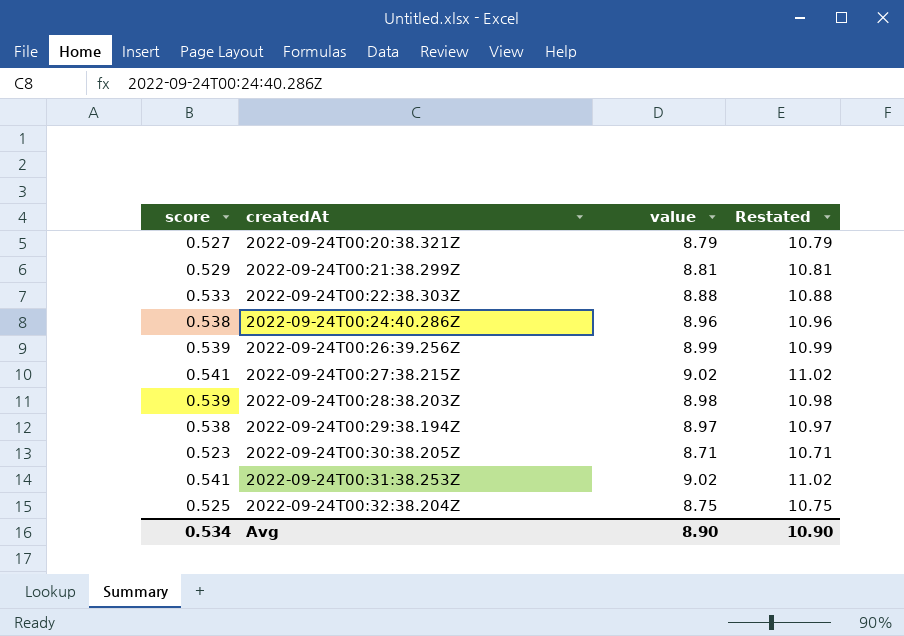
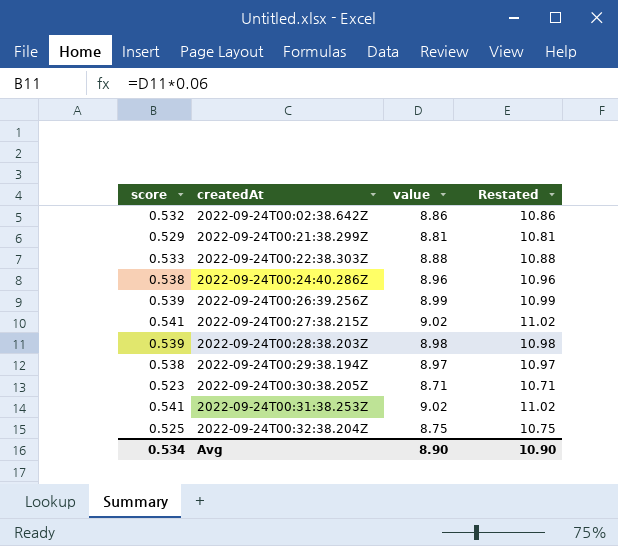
row 2022-09-24T00:20:38.321Z: 0.527 | 8.79 | 10.79 -> none
row 2022-09-24T00:02:38.642Z: none -> 0.532 | 8.86 | 10.86

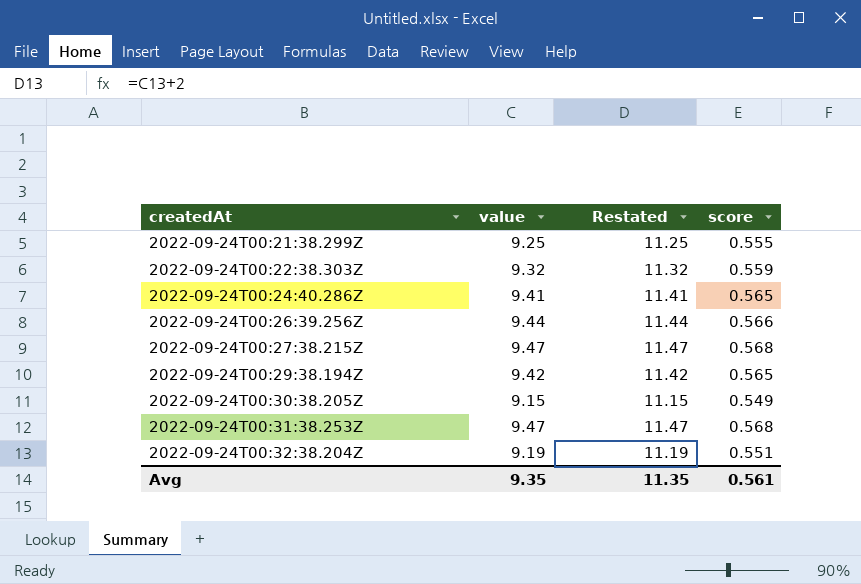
column score | position: 1 -> 4
row 2022-09-24T00:02:38.642Z: 0.532 | 8.86 | 10.86 -> none
row 2022-09-24T00:28:38.203Z: 0.539 | 8.98 | 10.98 -> none
2022-09-24T00:21:38.299Z | value: 8.81 -> 9.25
2022-09-24T00:21:38.299Z | Restated: 10.81 -> 11.25
2022-09-24T00:21:38.299Z | score: 0.529 -> 0.555
2022-09-24T00:22:38.303Z | value: 8.88 -> 9.32
2022-09-24T00:22:38.303Z | Restated: 10.88 -> 11.32
2022-09-24T00:22:38.303Z | score: 0.533 -> 0.559
2022-09-24T00:24:40.286Z | value: 8.96 -> 9.41
2022-09-24T00:24:40.286Z | Restated: 10.96 -> 11.41
2022-09-24T00:24:40.286Z | score: 0.538 -> 0.565
2022-09-24T00:26:39.256Z | value: 8.99 -> 9.44
2022-09-24T00:26:39.256Z | Restated: 10.99 -> 11.44
2022-09-24T00:26:39.256Z | score: 0.539 -> 0.566
2022-09-24T00:27:38.215Z | value: 9.02 -> 9.47
2022-09-24T00:27:38.215Z | Restated: 11.02 -> 11.47
2022-09-24T00:27:38.215Z | score: 0.541 -> 0.568
2022-09-24T00:29:38.194Z | value: 8.97 -> 9.42
2022-09-24T00:29:38.194Z | Restated: 10.97 -> 11.42
2022-09-24T00:29:38.194Z | score: 0.538 -> 0.565
2022-09-24T00:30:38.205Z | value: 8.71 -> 9.15
2022-09-24T00:30:38.205Z | Restated: 10.71 -> 11.15
2022-09-24T00:30:38.205Z | score: 0.523 -> 0.549
2022-09-24T00:31:38.253Z | value: 9.02 -> 9.47
2022-09-24T00:31:38.253Z | Restated: 11.02 -> 11.47
2022-09-24T00:31:38.253Z | score: 0.541 -> 0.568
2022-09-24T00:32:38.204Z | value: 8.75 -> 9.19
2022-09-24T00:32:38.204Z | Restated: 10.75 -> 11.19
2022-09-24T00:32:38.204Z | score: 0.525 -> 0.551
Avg | value: 8.90 -> 9.35
Avg | Restated: 10.90 -> 11.35
Avg | score: 0.534 -> 0.561

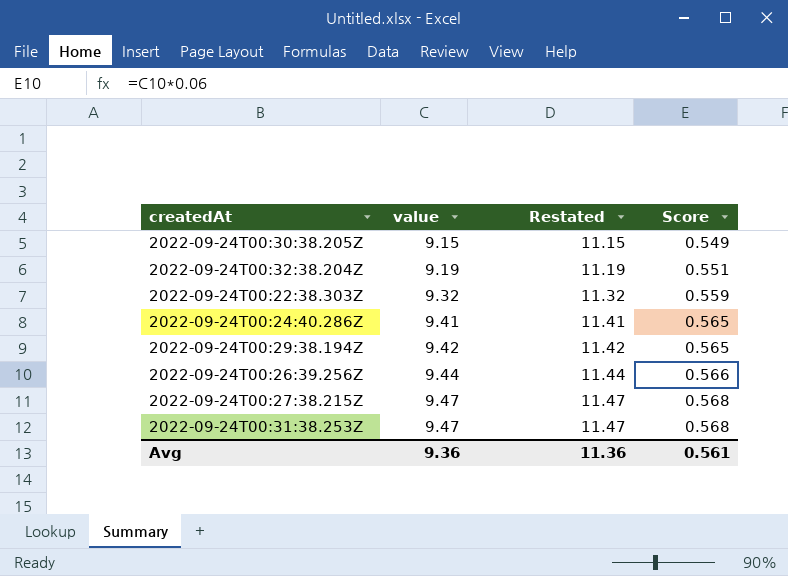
row order: createdAt ascending -> value ascending
column name: score -> Score
row 2022-09-24T00:21:38.299Z: 9.25 | 11.25 | 0.555 -> none
Avg | value: 9.35 -> 9.36
Avg | Restated: 11.35 -> 11.36

